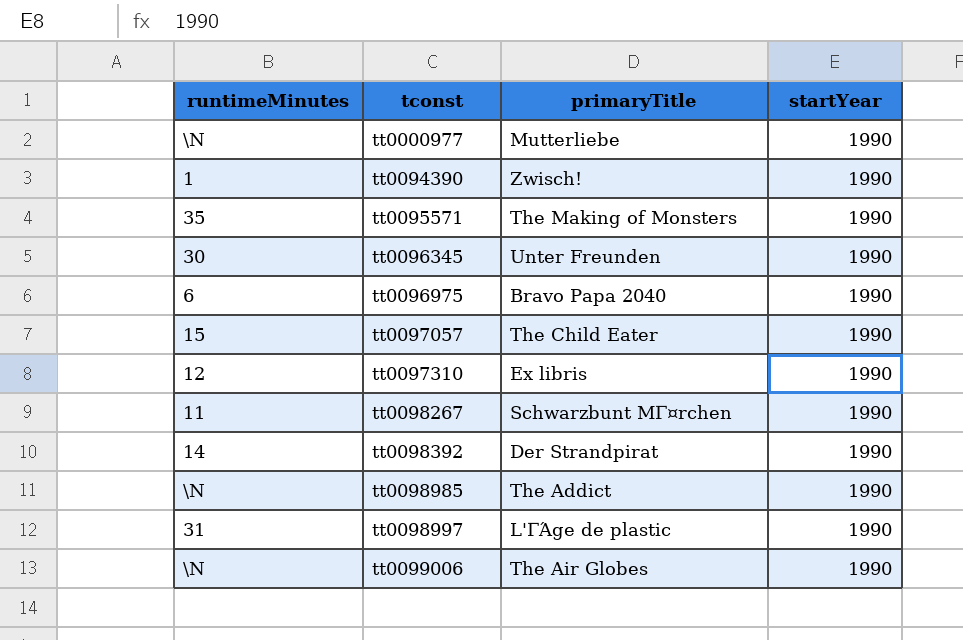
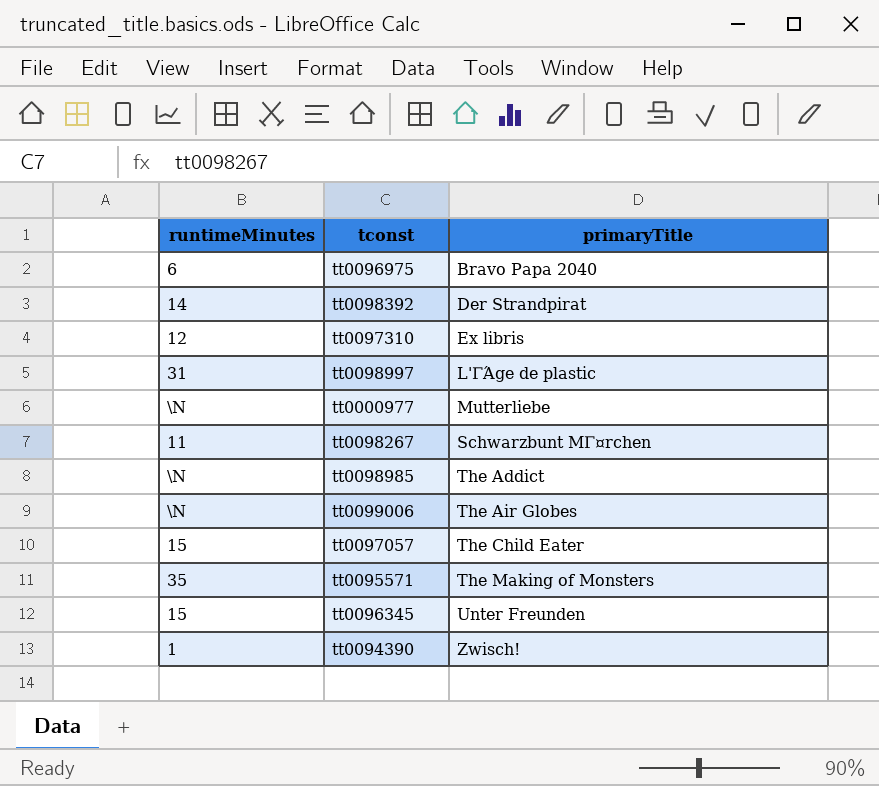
row order: tconst ascending -> primaryTitle ascending
column startYear | position: 4 -> none
tt0096345 | runtimeMinutes: 30 -> 15

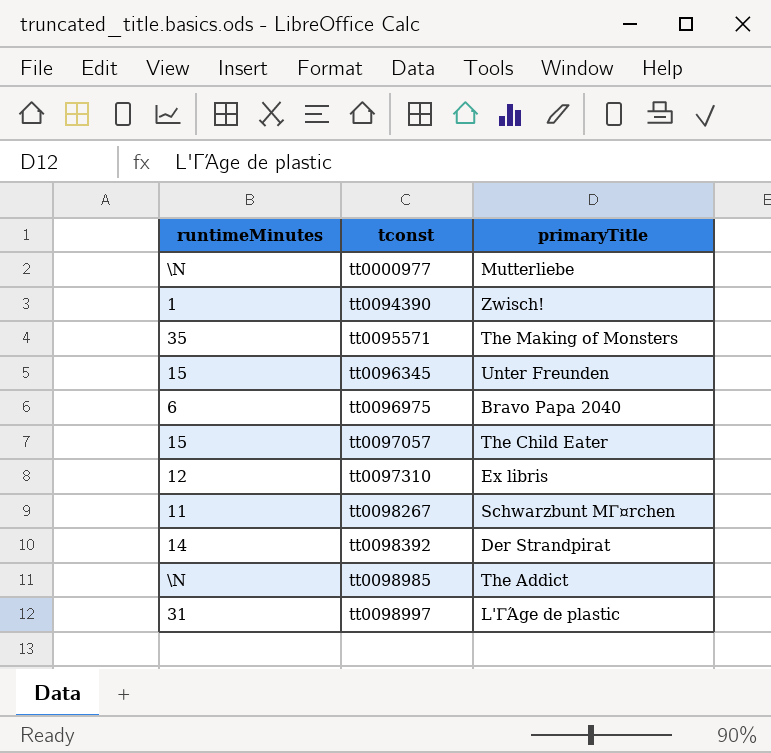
row order: primaryTitle ascending -> tconst ascending
row tt0099006: \N | The Air Globes -> none

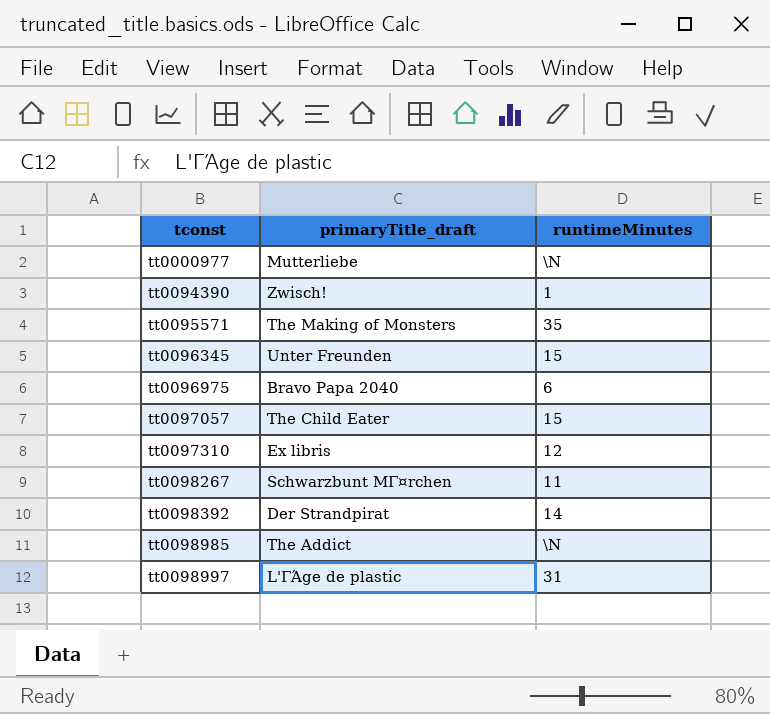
column name: primaryTitle -> primaryTitle_draft
column runtimeMinutes | position: 1 -> 3

